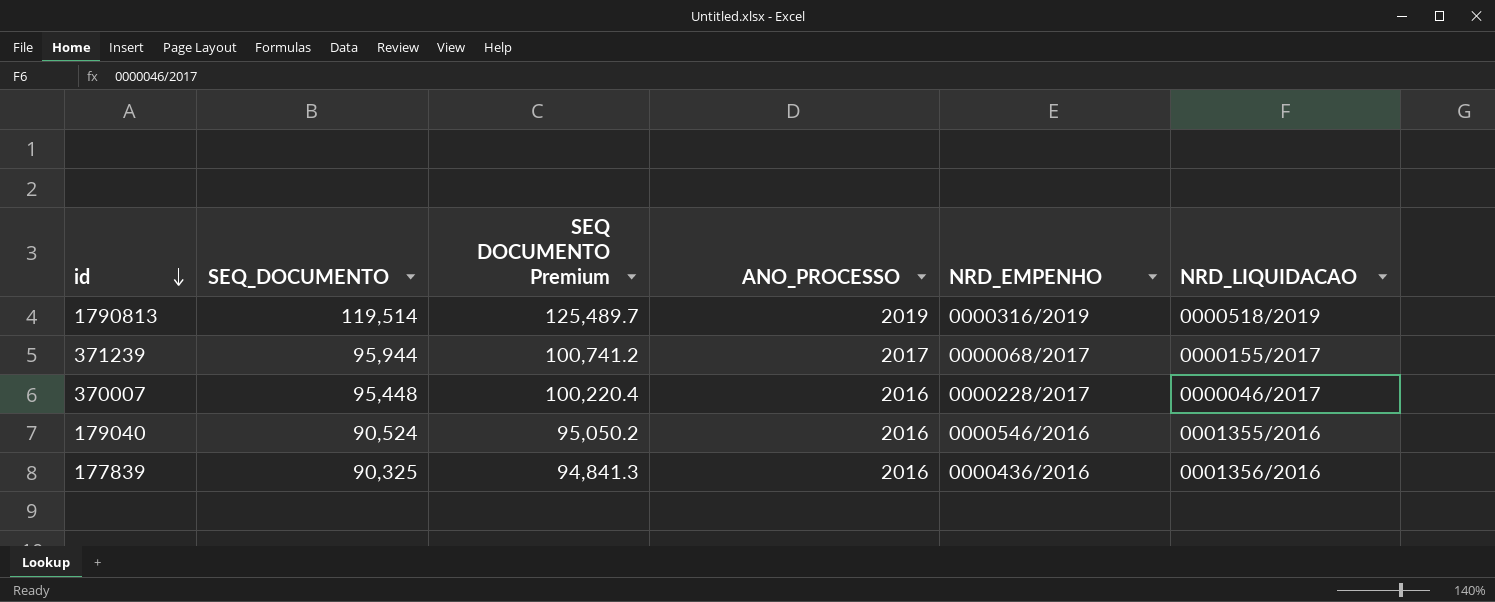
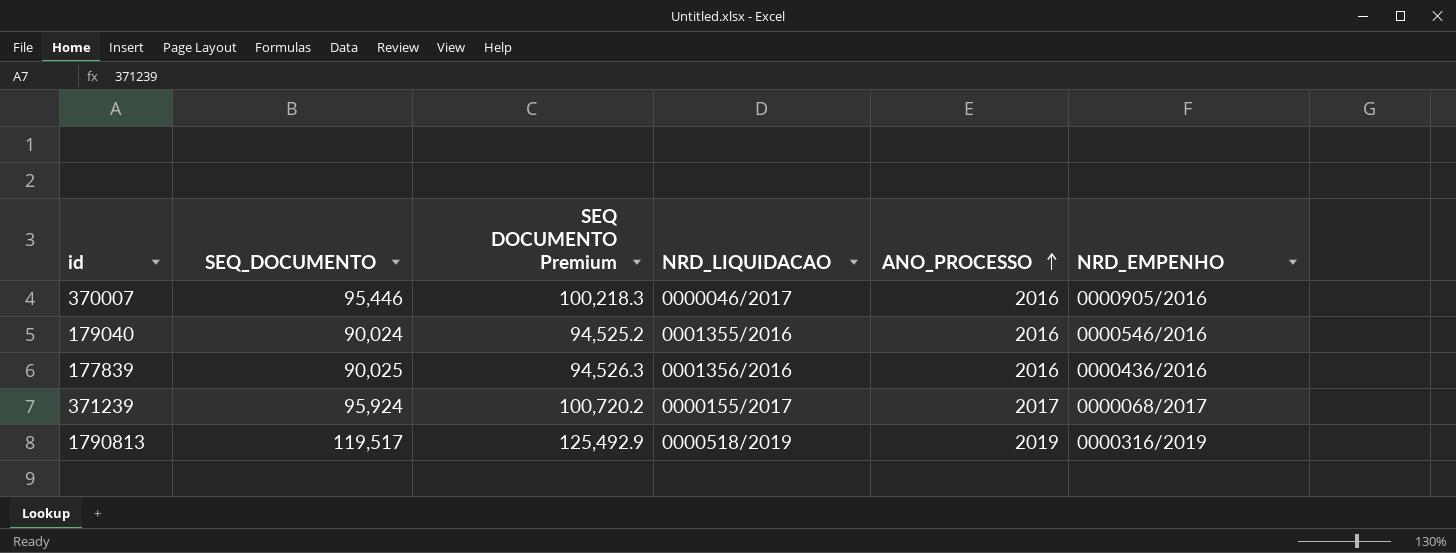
row order: id descending -> ANO_PROCESSO ascending
column NRD_LIQUIDACAO | position: 6 -> 4
370007 | SEQ_DOCUMENTO: 95,448 -> 95,446
370007 | SEQ DOCUMENTO Premium: 100,220.4 -> 100,218.3
370007 | NRD_EMPENHO: 0000228/2017 -> 0000905/2016
179040 | SEQ_DOCUMENTO: 90,524 -> 90,024
179040 | SEQ DOCUMENTO Premium: 95,050.2 -> 94,525.2
177839 | SEQ_DOCUMENTO: 90,325 -> 90,025
177839 | SEQ DOCUMENTO Premium: 94,841.3 -> 94,526.3
371239 | SEQ_DOCUMENTO: 95,944 -> 95,924
371239 | SEQ DOCUMENTO Premium: 100,741.2 -> 100,720.2
1790813 | SEQ_DOCUMENTO: 119,514 -> 119,517
1790813 | SEQ DOCUMENTO Premium: 125,489.7 -> 125,492.9

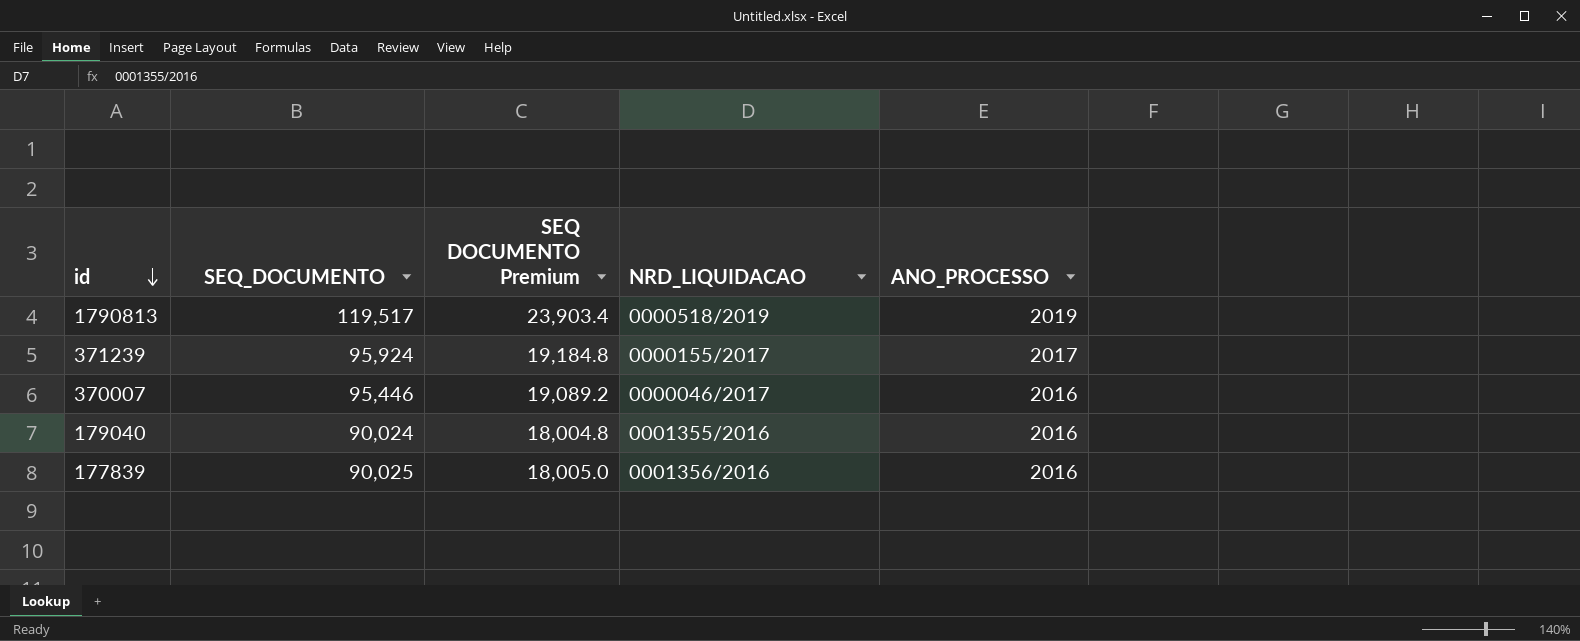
row order: ANO_PROCESSO ascending -> id descending
column NRD_EMPENHO | position: 6 -> none
column SEQ DOCUMENTO Premium | formula: [SEQ_DOCUMENTO] * 1.05 -> [SEQ_DOCUMENTO] * 0.2

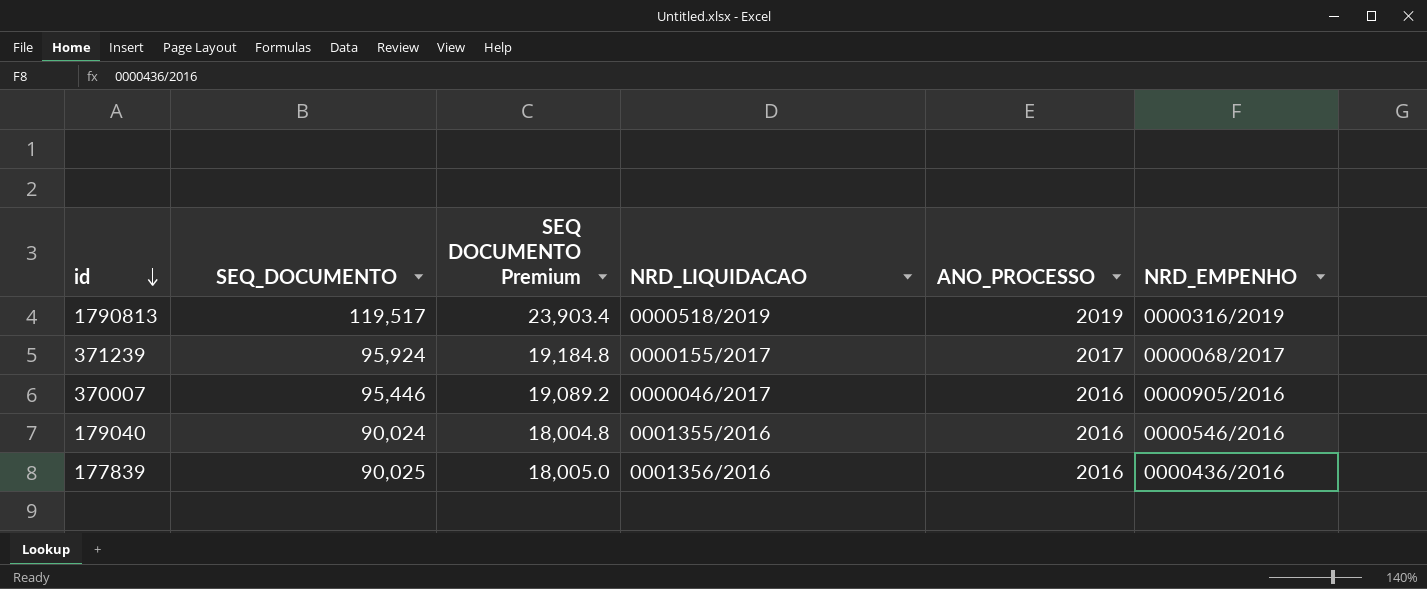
column NRD_EMPENHO | position: none -> 6

